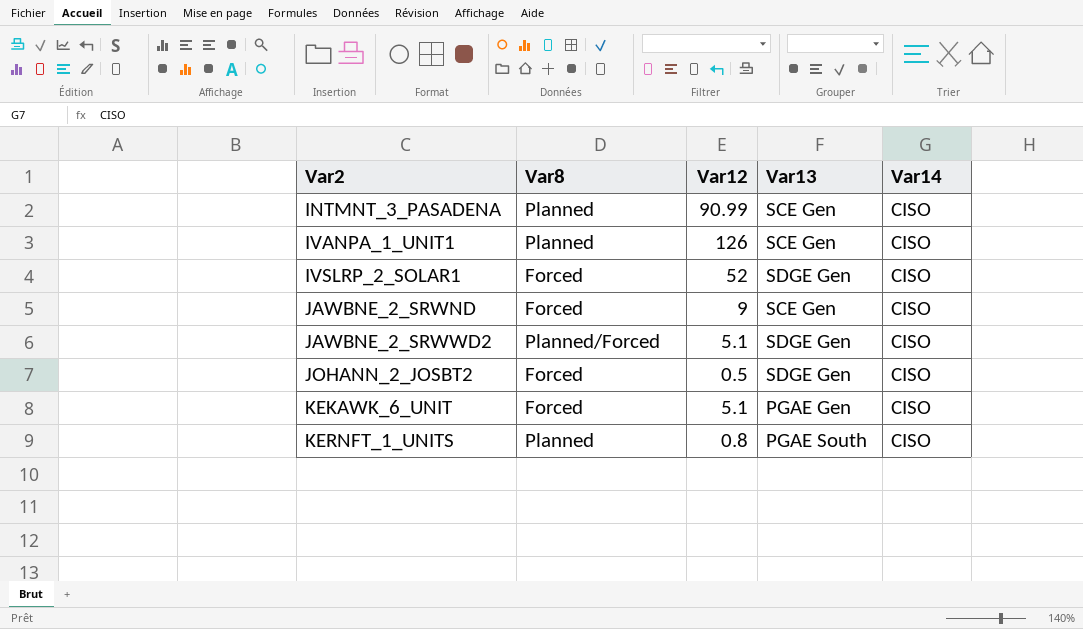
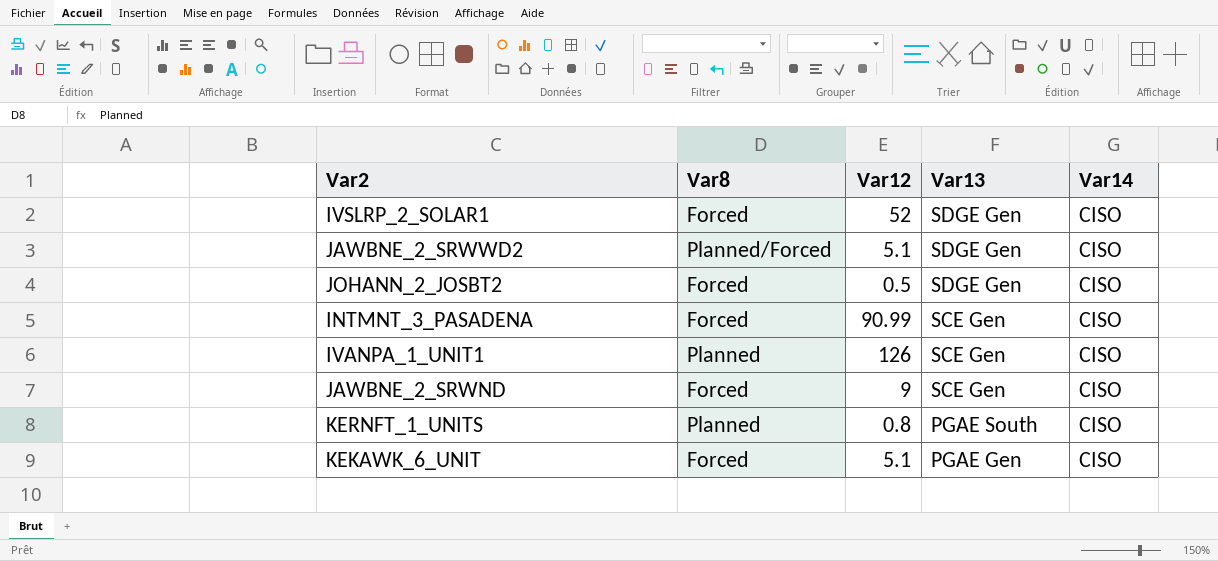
row order: Var2 ascending -> Var13 descending
INTMNT_3_PASADENA | Var8: Planned -> Forced

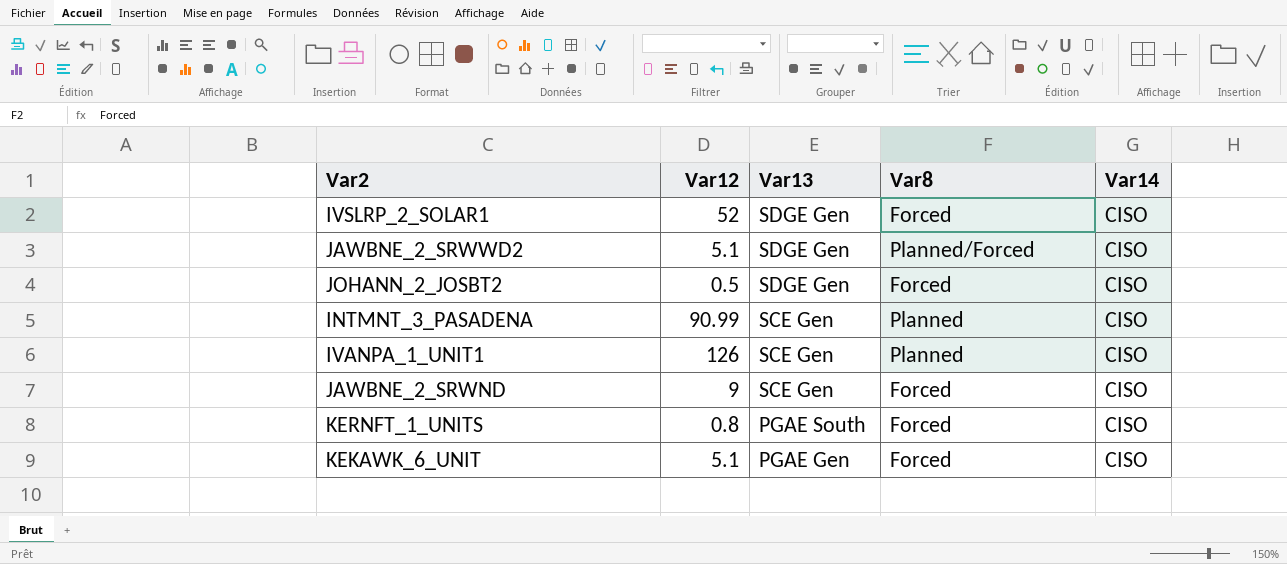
column Var8 | position: 2 -> 4
INTMNT_3_PASADENA | Var8: Forced -> Planned
KERNFT_1_UNITS | Var8: Planned -> Forced

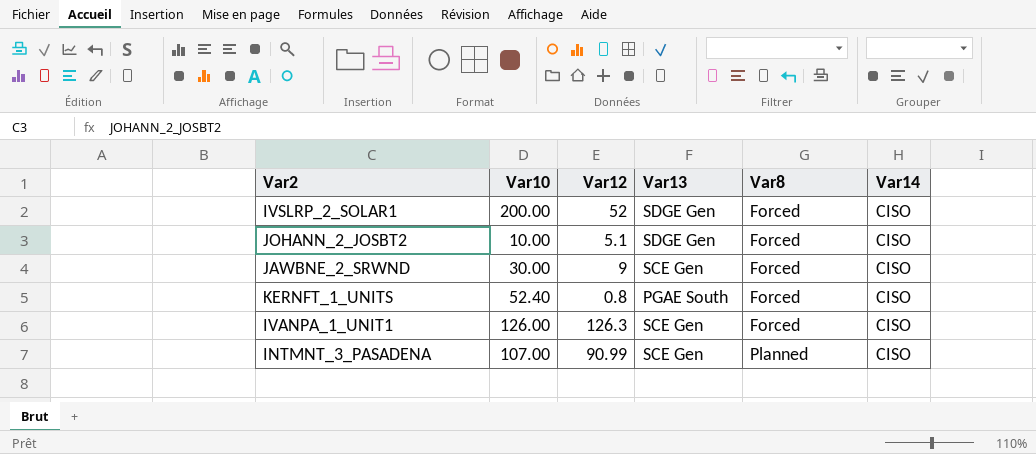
row order: Var13 descending -> Var8 ascending
column Var10 | position: none -> 2
row JAWBNE_2_SRWWD2: 5.1 | SDGE Gen | Planned/Forced | CISO -> none
row KEKAWK_6_UNIT: 5.1 | PGAE Gen | Forced | CISO -> none
JOHANN_2_JOSBT2 | Var12: 0.5 -> 5.1
IVANPA_1_UNIT1 | Var12: 126 -> 126.3
IVANPA_1_UNIT1 | Var8: Planned -> Forced

